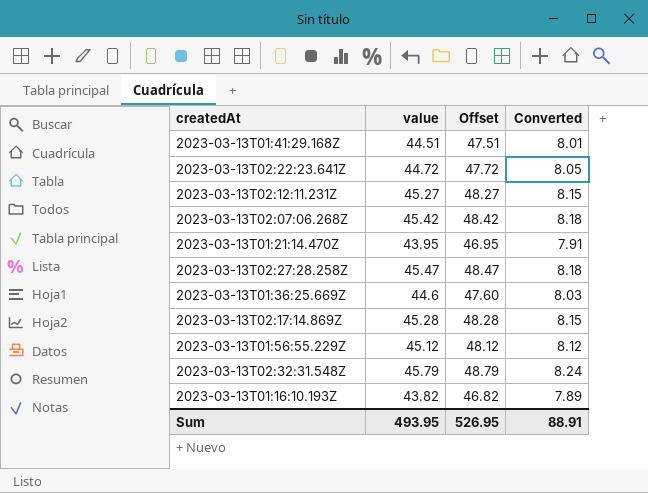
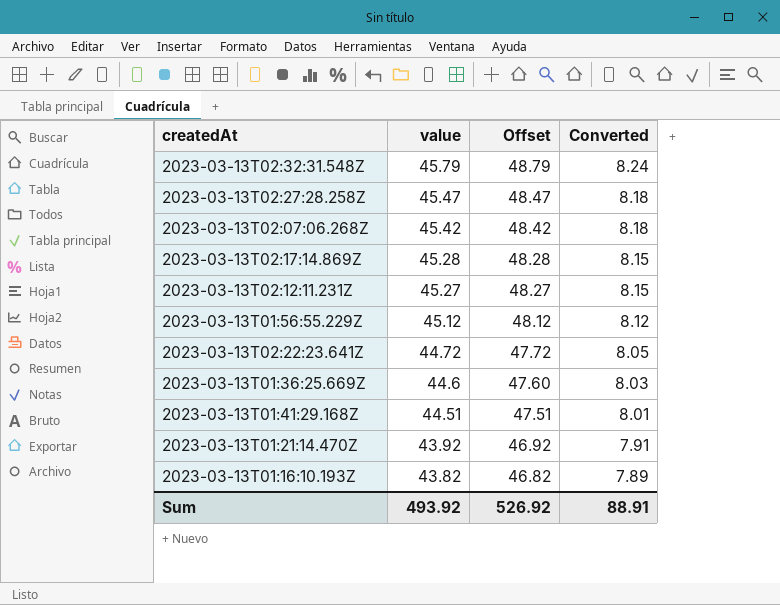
row order: none -> value descending
2023-03-13T01:21:14.470Z | value: 43.95 -> 43.92
2023-03-13T01:21:14.470Z | Offset: 46.95 -> 46.92
Sum | value: 493.95 -> 493.92
Sum | Offset: 526.95 -> 526.92

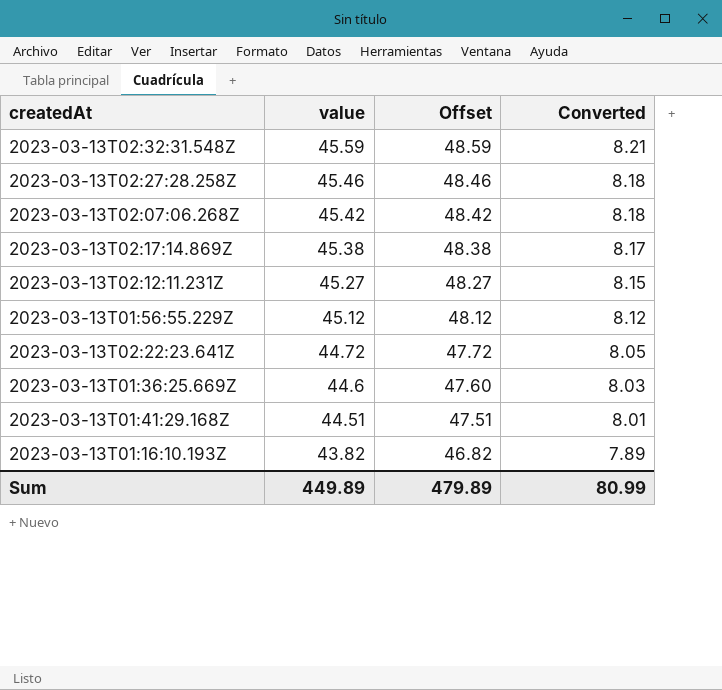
row 2023-03-13T01:21:14.470Z: 43.92 | 46.92 | 7.91 -> none
2023-03-13T02:32:31.548Z | value: 45.79 -> 45.59
2023-03-13T02:32:31.548Z | Offset: 48.79 -> 48.59
2023-03-13T02:32:31.548Z | Converted: 8.24 -> 8.21
2023-03-13T02:27:28.258Z | value: 45.47 -> 45.46
2023-03-13T02:27:28.258Z | Offset: 48.47 -> 48.46
2023-03-13T02:17:14.869Z | value: 45.28 -> 45.38
2023-03-13T02:17:14.869Z | Offset: 48.28 -> 48.38
2023-03-13T02:17:14.869Z | Converted: 8.15 -> 8.17
Sum | value: 493.92 -> 449.89
Sum | Offset: 526.92 -> 479.89
Sum | Converted: 88.91 -> 80.99

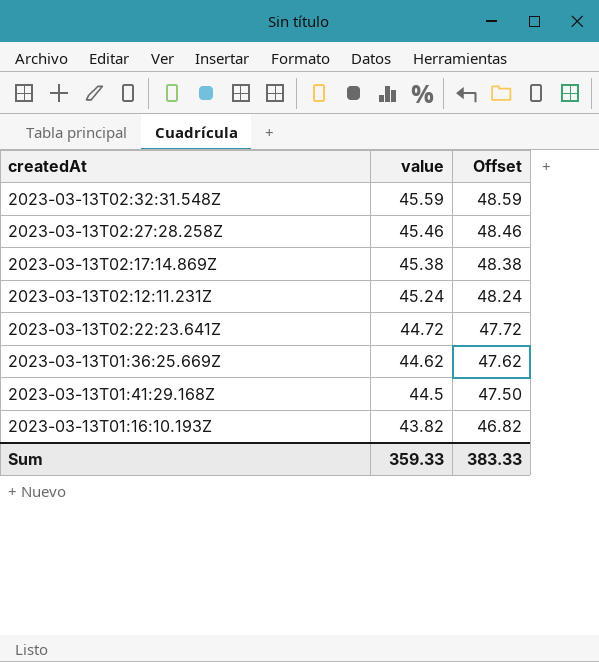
column Converted | formula: [value] * 0.18 -> none
row 2023-03-13T02:07:06.268Z: 45.42 | 48.42 | 8.18 -> none
row 2023-03-13T01:56:55.229Z: 45.12 | 48.12 | 8.12 -> none
2023-03-13T02:12:11.231Z | value: 45.27 -> 45.24
2023-03-13T02:12:11.231Z | Offset: 48.27 -> 48.24
2023-03-13T01:36:25.669Z | value: 44.6 -> 44.62
2023-03-13T01:36:25.669Z | Offset: 47.60 -> 47.62
2023-03-13T01:41:29.168Z | value: 44.51 -> 44.5
2023-03-13T01:41:29.168Z | Offset: 47.51 -> 47.50
Sum | value: 449.89 -> 359.33
Sum | Offset: 479.89 -> 383.33

